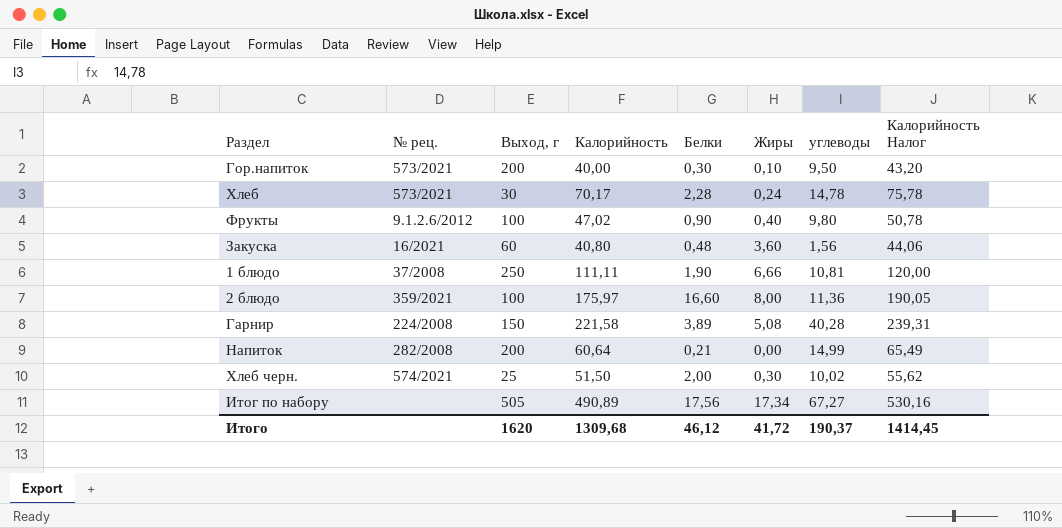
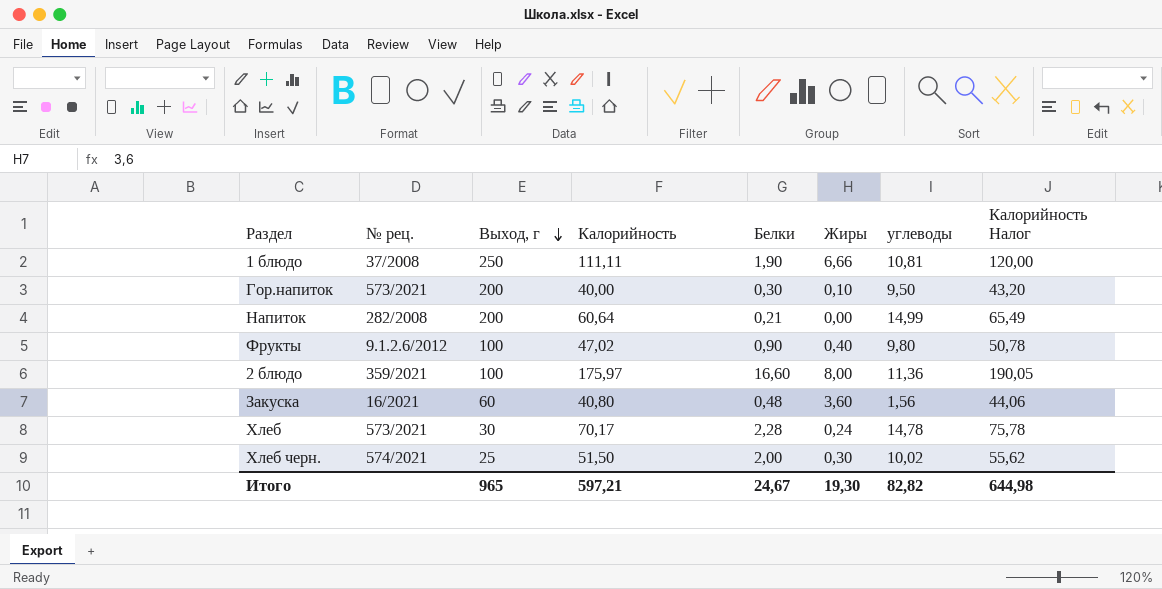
row order: none -> Выход, г descending
row Гарнир: 224/2008 | 150 | 221,58 | 3,89 | 5,08 | 40,28 | 239,31 -> none
row Итог по набору: none | 505 | 490,89 | 17,56 | 17,34 | 67,27 | 530,16 -> none
Итого | Выход, г: 1620 -> 965
Итого | Калорийность: 1309,68 -> 597,21
Итого | Белки: 46,12 -> 24,67
Итого | Жиры: 41,72 -> 19,30
Итого | углеводы: 190,37 -> 82,82
Итого | Калорийность Налог: 1414,45 -> 644,98

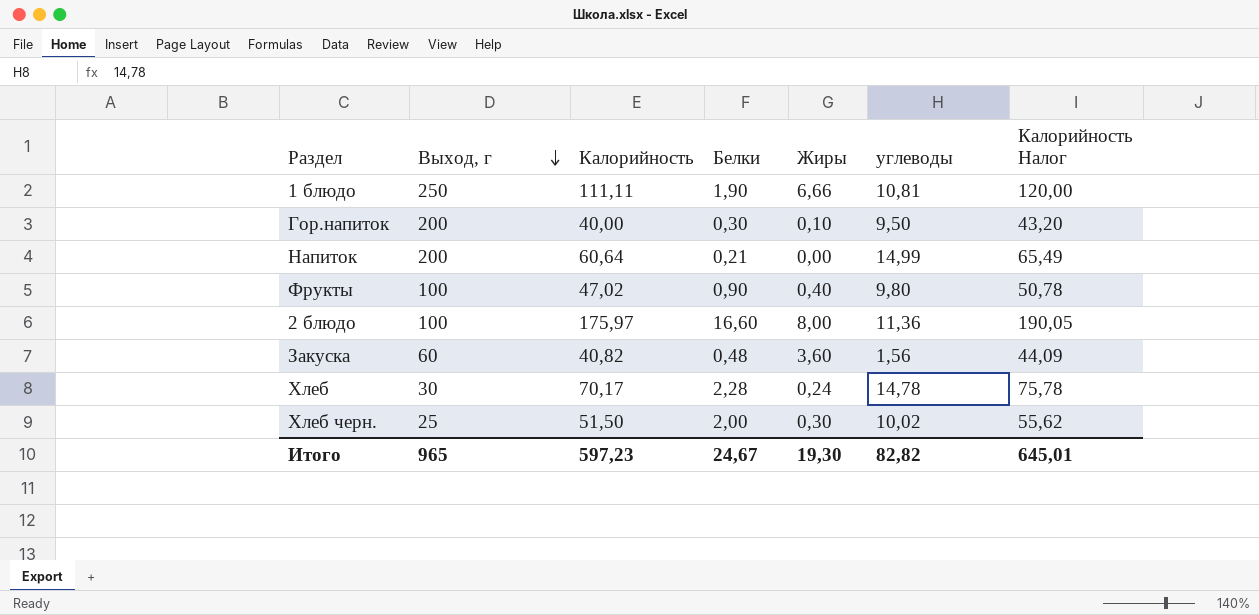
column № рец. | position: 2 -> none
Закуска | Калорийность: 40,80 -> 40,82
Закуска | Калорийность Налог: 44,06 -> 44,09
Итого | Калорийность: 597,21 -> 597,23
Итого | Калорийность Налог: 644,98 -> 645,01

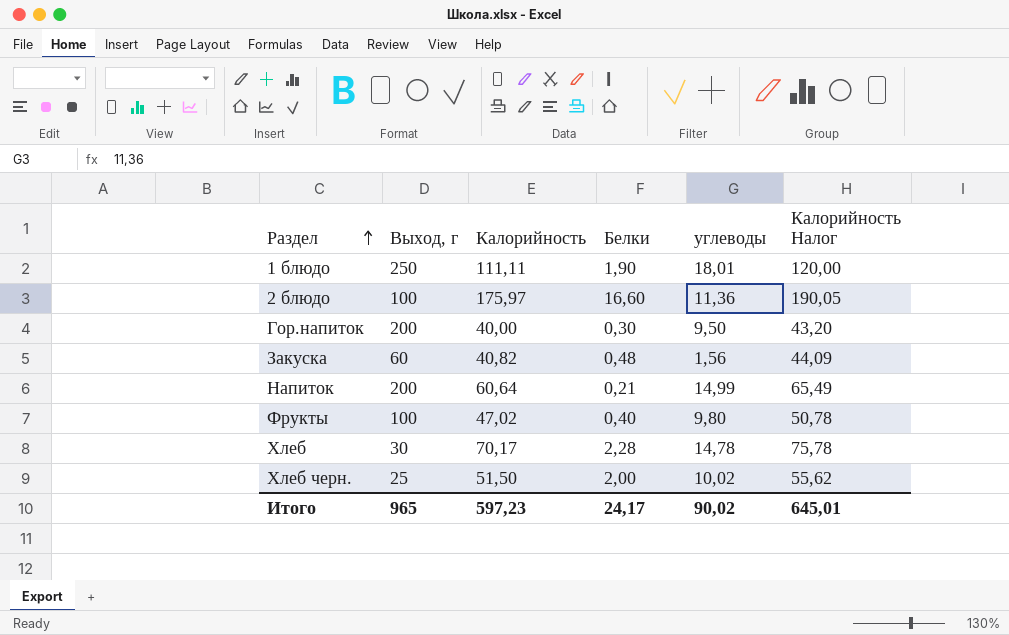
row order: Выход, г descending -> Раздел ascending
column Жиры | position: 5 -> none
1 блюдо | углеводы: 10,81 -> 18,01
Фрукты | Белки: 0,90 -> 0,40
Итого | Белки: 24,67 -> 24,17
Итого | углеводы: 82,82 -> 90,02

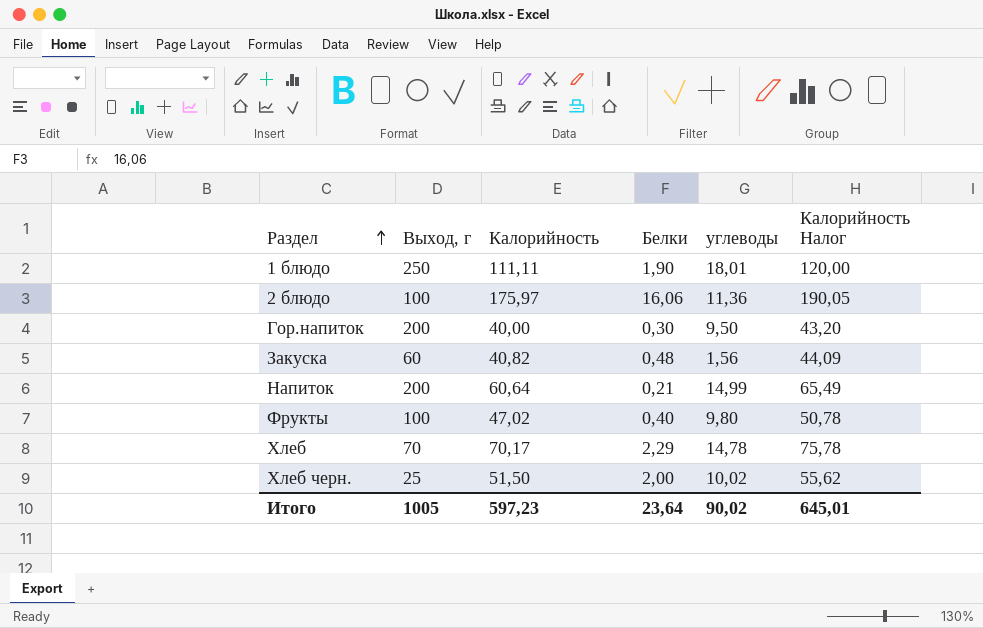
2 блюдо | Белки: 16,60 -> 16,06
Хлеб | Выход, г: 30 -> 70
Хлеб | Белки: 2,28 -> 2,29
Итого | Выход, г: 965 -> 1005
Итого | Белки: 24,17 -> 23,64

